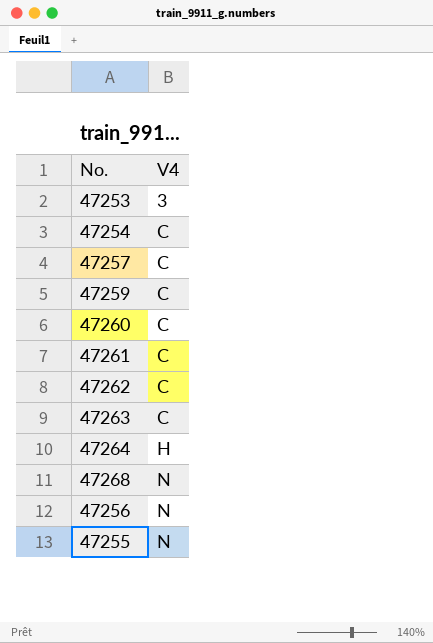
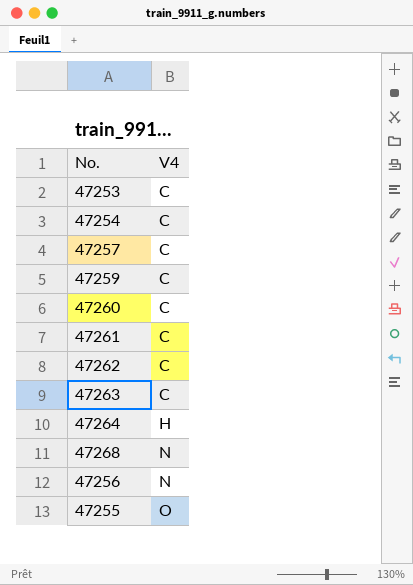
47253 | V4: 3 -> C
47255 | V4: N -> O

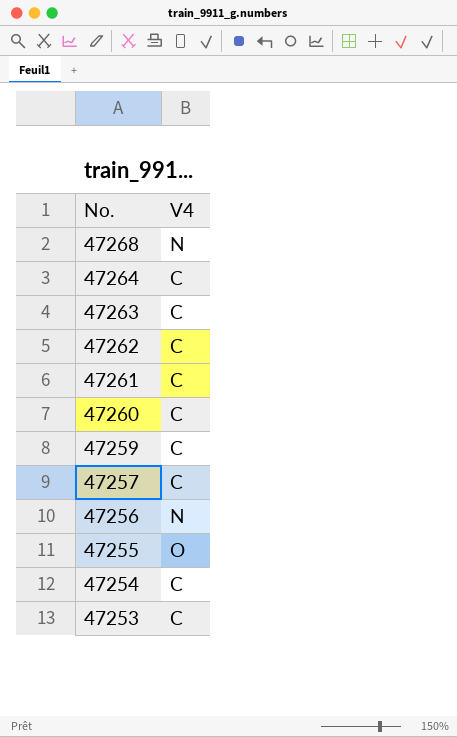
row order: V4 ascending -> No. descending
47264 | V4: H -> C

